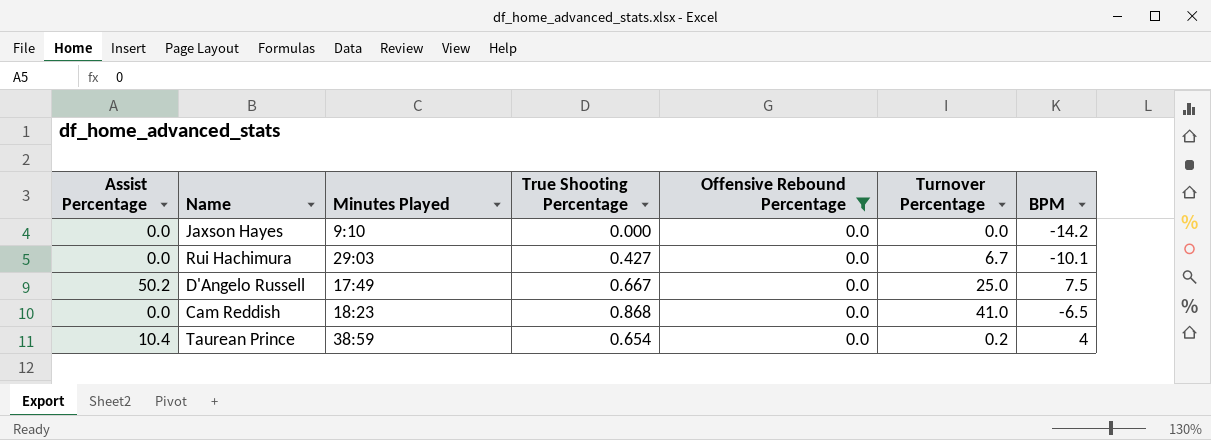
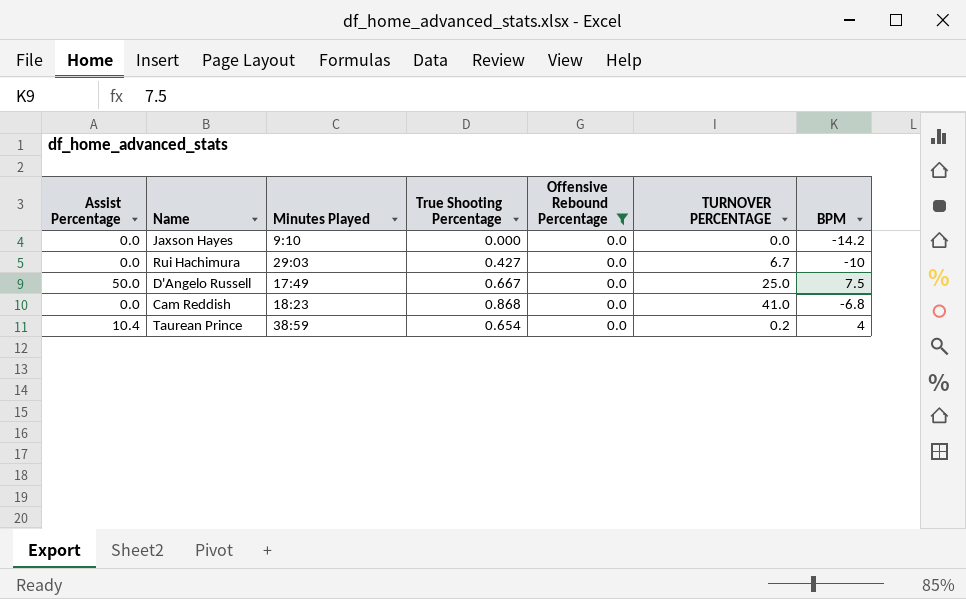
column name: Turnover Percentage -> TURNOVER PERCENTAGE
Rui Hachimura | BPM: -10.1 -> -10
D'Angelo Russell | Assist Percentage: 50.2 -> 50.0
Cam Reddish | BPM: -6.5 -> -6.8

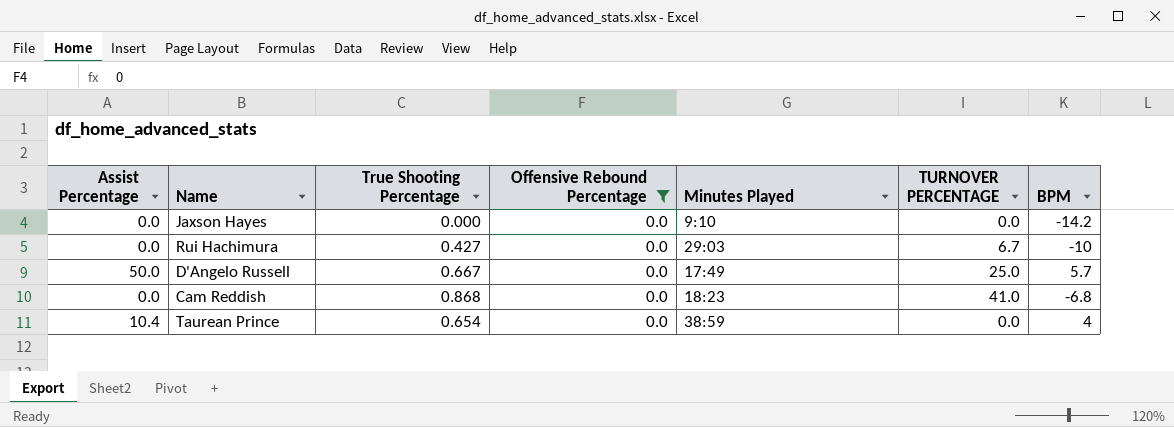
column Minutes Played | position: 3 -> 5
D'Angelo Russell | BPM: 7.5 -> 5.7
Taurean Prince | TURNOVER PERCENTAGE: 0.2 -> 0.0

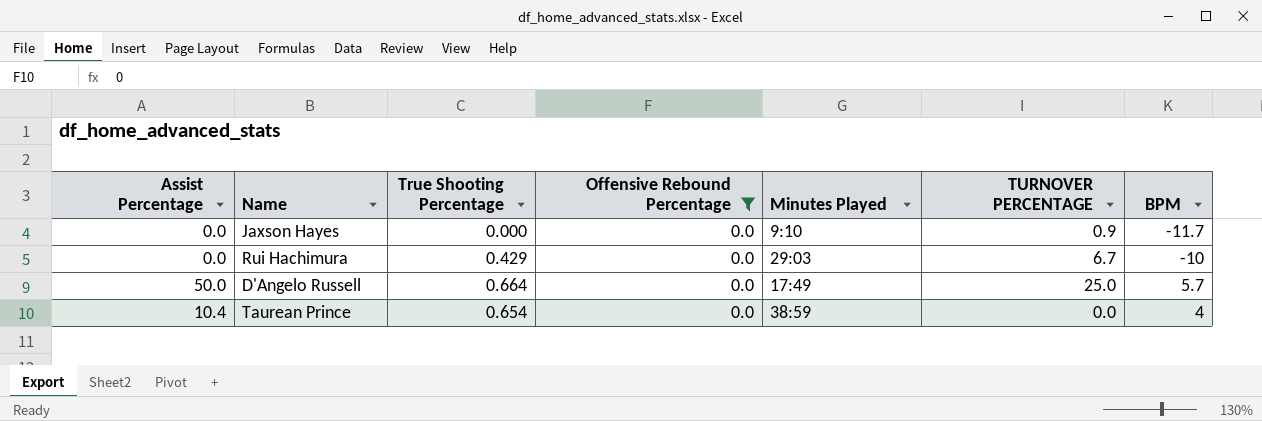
row Cam Reddish: 0.0 | 0.868 | 0.0 | 18:23 | 41.0 | -6.8 -> none
Jaxson Hayes | TURNOVER PERCENTAGE: 0.0 -> 0.9
Jaxson Hayes | BPM: -14.2 -> -11.7
Rui Hachimura | True Shooting Percentage: 0.427 -> 0.429
D'Angelo Russell | True Shooting Percentage: 0.667 -> 0.664

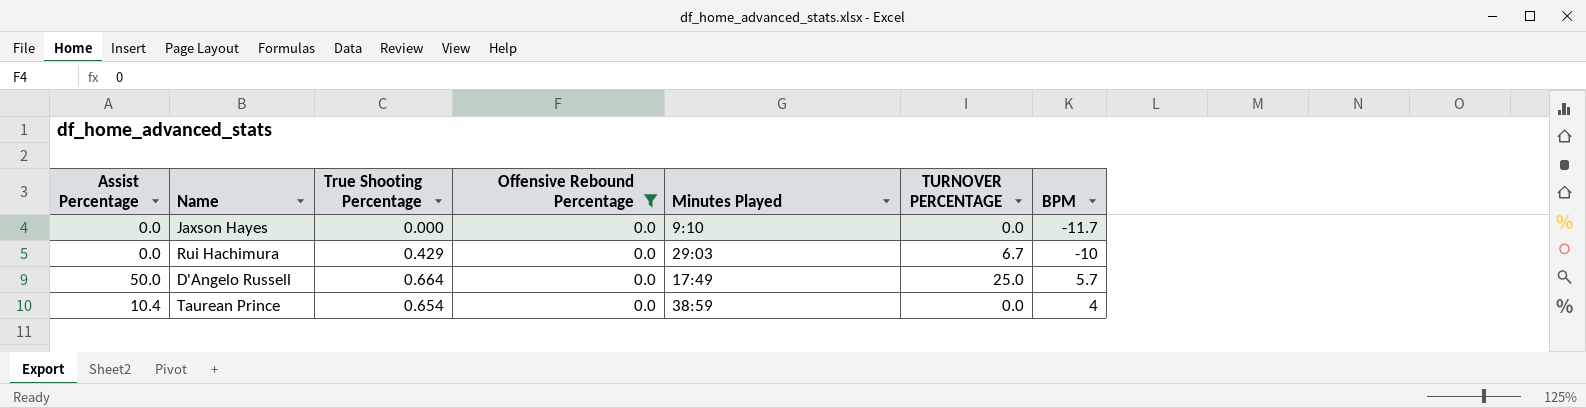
Jaxson Hayes | TURNOVER PERCENTAGE: 0.9 -> 0.0

